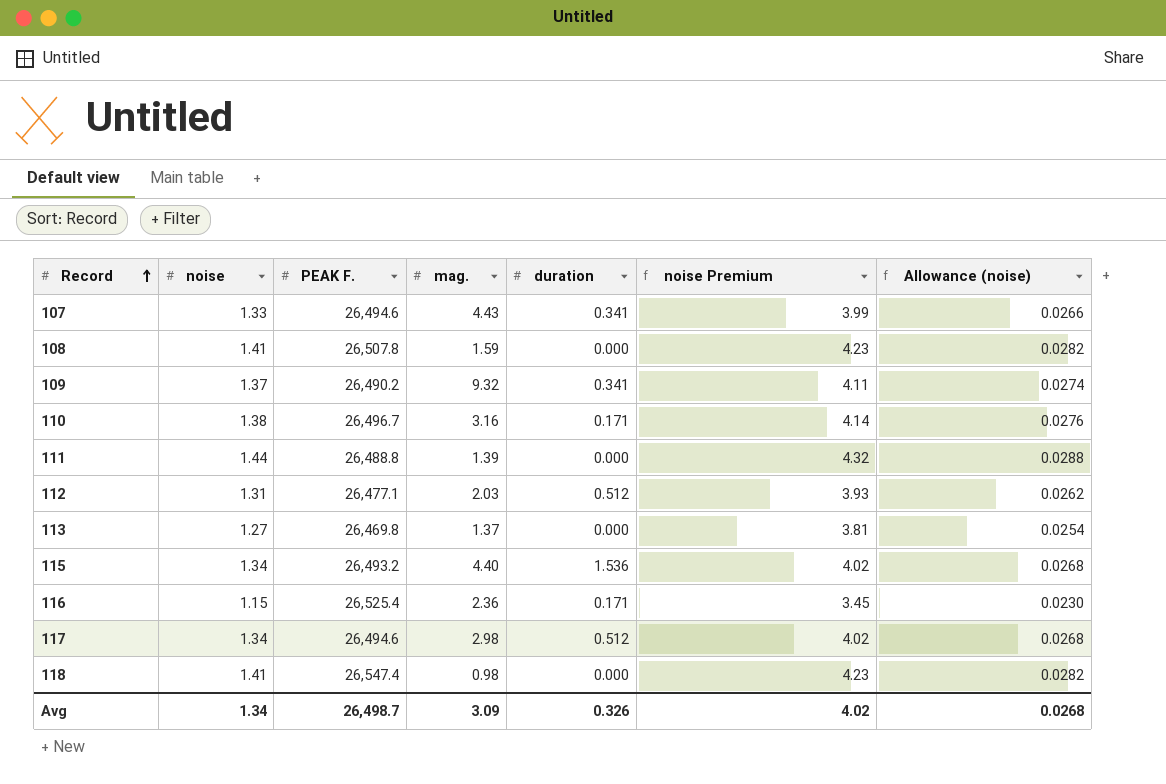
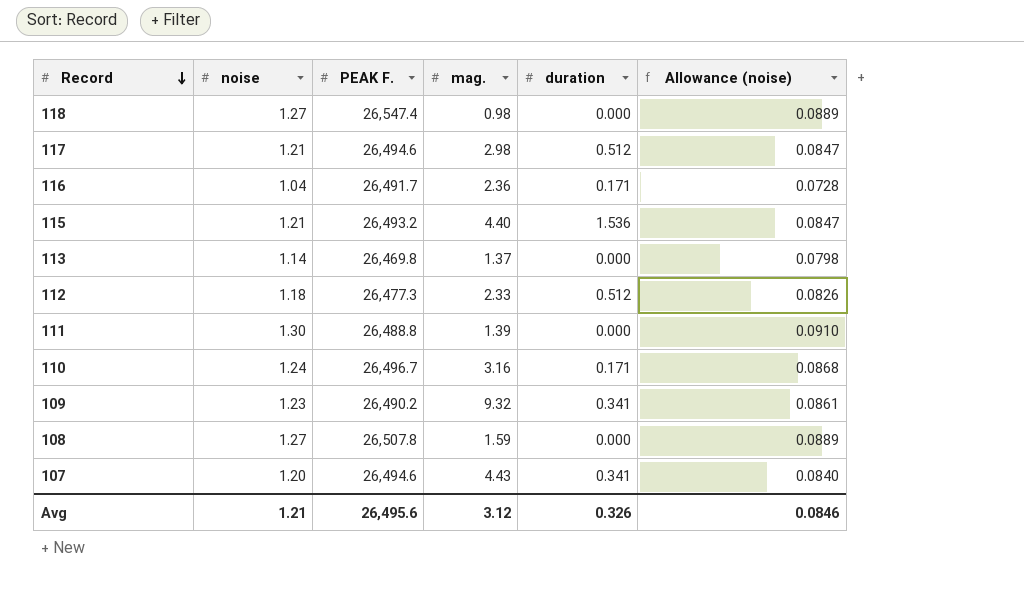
row order: Record ascending -> Record descending
column noise Premium | formula: [noise] * 3 -> none
column Allowance (noise) | formula: [noise] * 0.02 -> [noise] * 0.07
118 | noise: 1.41 -> 1.27
117 | noise: 1.34 -> 1.21
116 | noise: 1.15 -> 1.04
116 | PEAK F.: 26,525.4 -> 26,491.7
115 | noise: 1.34 -> 1.21
113 | noise: 1.27 -> 1.14
112 | noise: 1.31 -> 1.18
112 | PEAK F.: 26,477.1 -> 26,477.3
112 | mag.: 2.03 -> 2.33
111 | noise: 1.44 -> 1.30
110 | noise: 1.38 -> 1.24
109 | noise: 1.37 -> 1.23
108 | noise: 1.41 -> 1.27
107 | noise: 1.33 -> 1.20
Avg | noise: 1.34 -> 1.21
Avg | PEAK F.: 26,498.7 -> 26,495.6
Avg | mag.: 3.09 -> 3.12
Avg | Allowance (noise): 0.0268 -> 0.0846

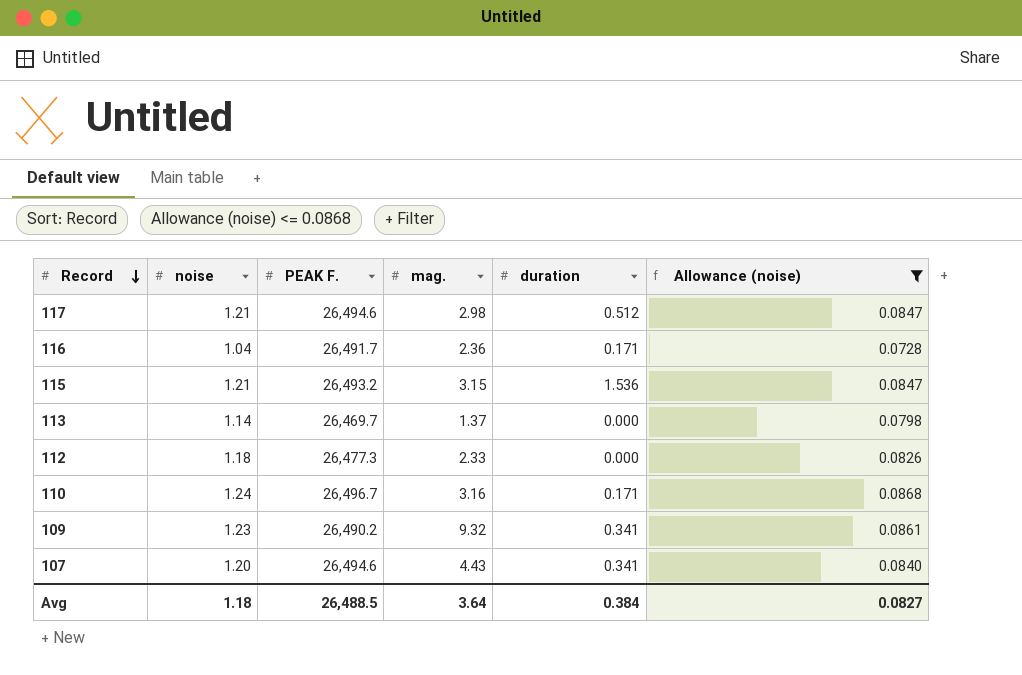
filter: none -> Allowance (noise) <= 0.0868
115 | mag.: 4.40 -> 3.15
113 | PEAK F.: 26,469.8 -> 26,469.7
112 | duration: 0.512 -> 0.000
Avg | noise: 1.21 -> 1.18
Avg | PEAK F.: 26,495.6 -> 26,488.5
Avg | mag.: 3.12 -> 3.64
Avg | duration: 0.326 -> 0.384
Avg | Allowance (noise): 0.0846 -> 0.0827

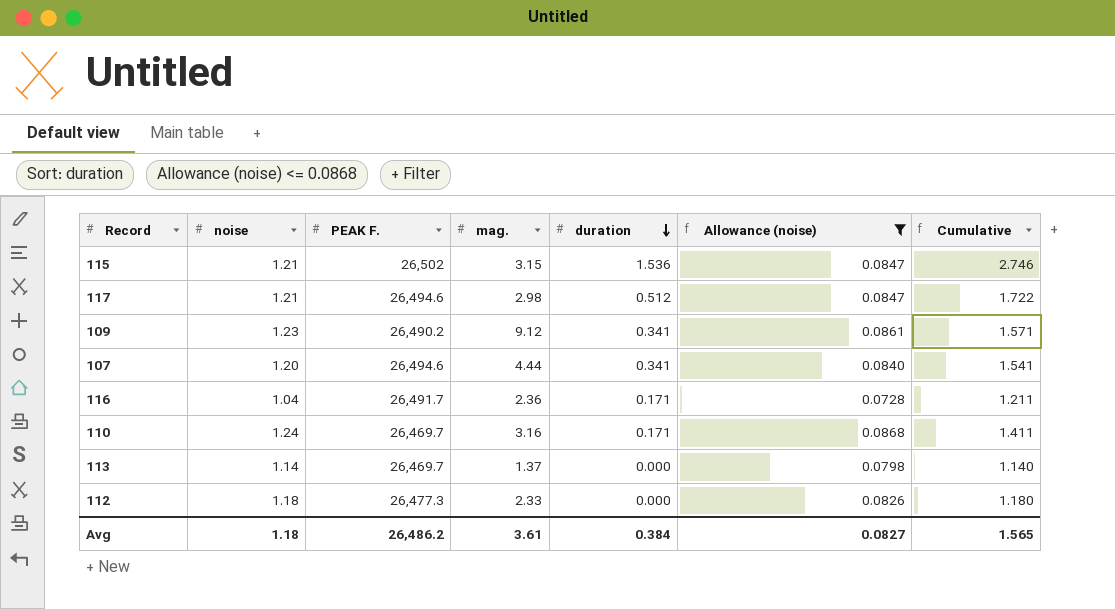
row order: Record descending -> duration descending
column Cumulative | formula: none -> [noise] + [duration]
115 | PEAK F.: 26,493.2 -> 26,502
109 | mag.: 9.32 -> 9.12
107 | mag.: 4.43 -> 4.44
110 | PEAK F.: 26,496.7 -> 26,469.7
Avg | PEAK F.: 26,488.5 -> 26,486.2
Avg | mag.: 3.64 -> 3.61

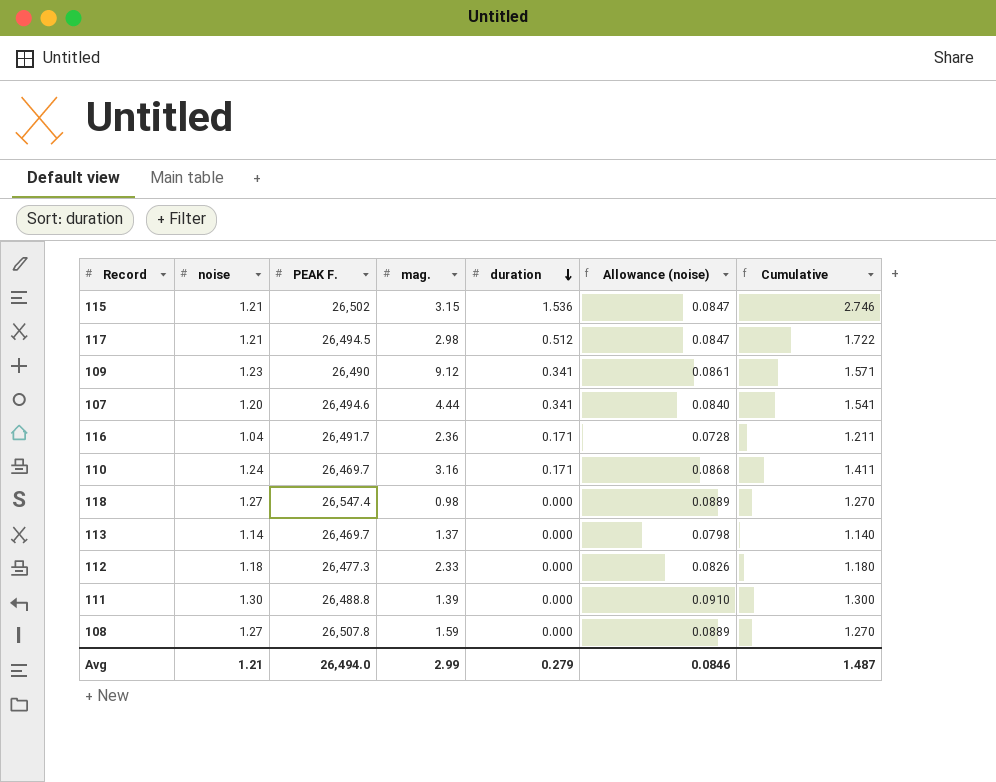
filter: Allowance (noise) <= 0.0868 -> none
117 | PEAK F.: 26,494.6 -> 26,494.5
109 | PEAK F.: 26,490.2 -> 26,490
Avg | noise: 1.18 -> 1.21
Avg | PEAK F.: 26,486.2 -> 26,494.0
Avg | mag.: 3.61 -> 2.99
Avg | duration: 0.384 -> 0.279
Avg | Allowance (noise): 0.0827 -> 0.0846
Avg | Cumulative: 1.565 -> 1.487

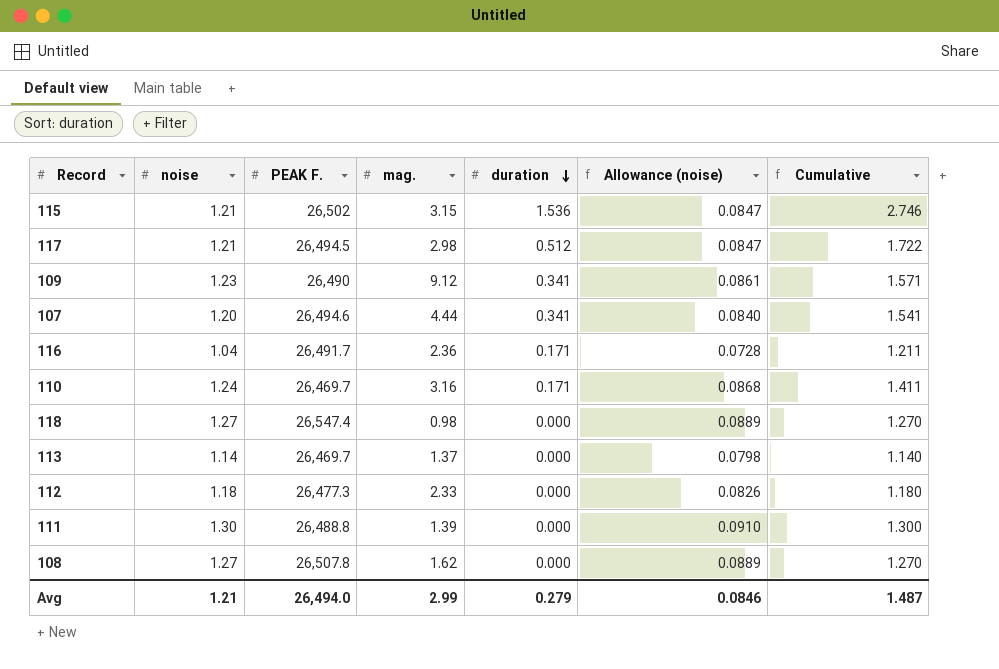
108 | mag.: 1.59 -> 1.62

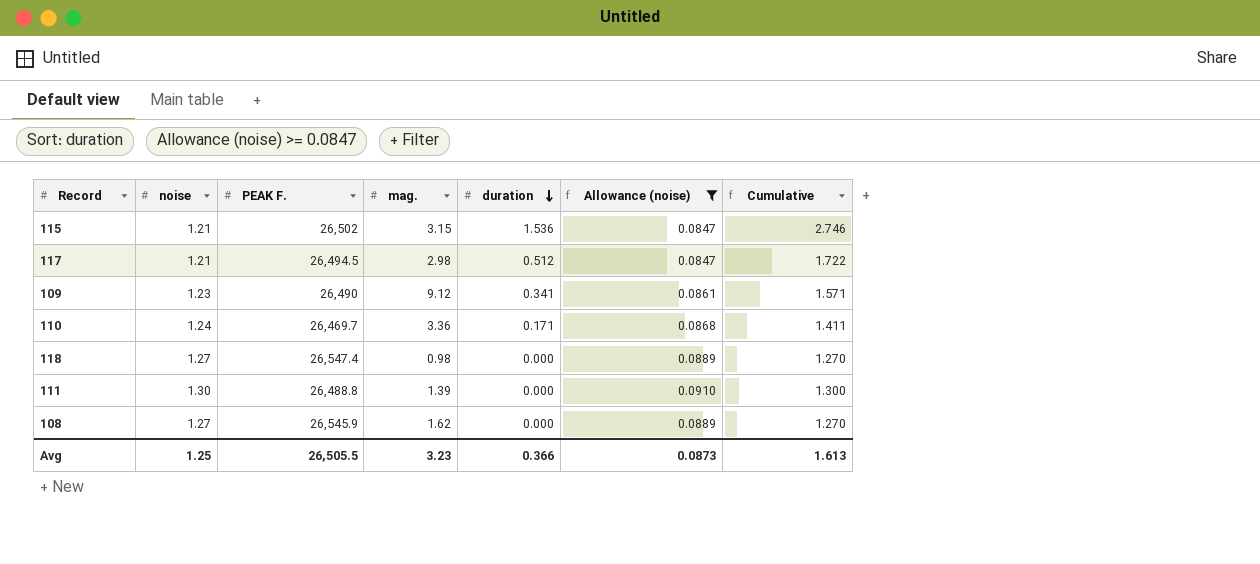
filter: none -> Allowance (noise) >= 0.0847
110 | mag.: 3.16 -> 3.36
108 | PEAK F.: 26,507.8 -> 26,545.9
Avg | noise: 1.21 -> 1.25
Avg | PEAK F.: 26,494.0 -> 26,505.5
Avg | mag.: 2.99 -> 3.23
Avg | duration: 0.279 -> 0.366
Avg | Allowance (noise): 0.0846 -> 0.0873
Avg | Cumulative: 1.487 -> 1.613

